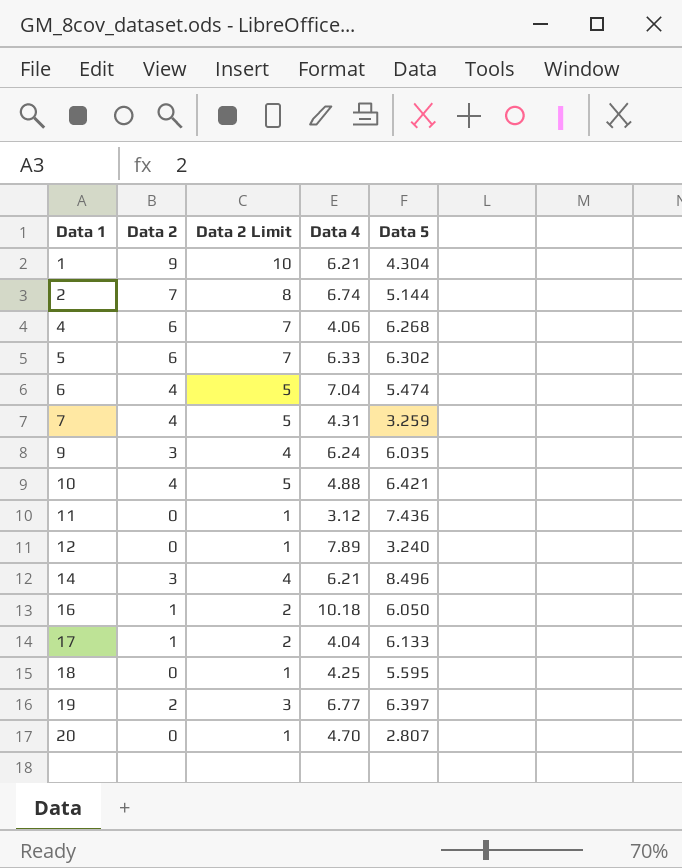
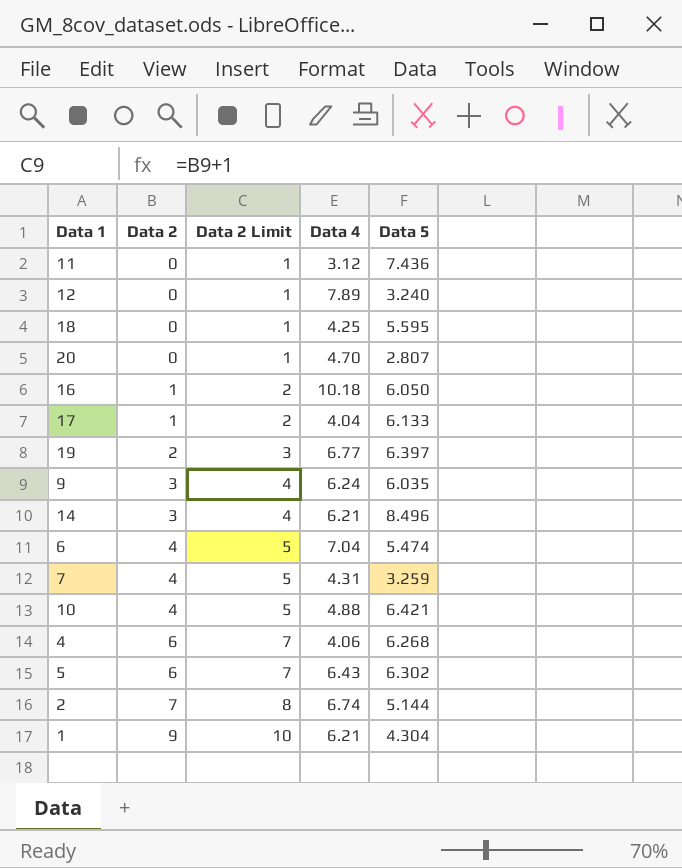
row order: Data 1 ascending -> Data 2 ascending
5 | Data 4: 6.33 -> 6.43

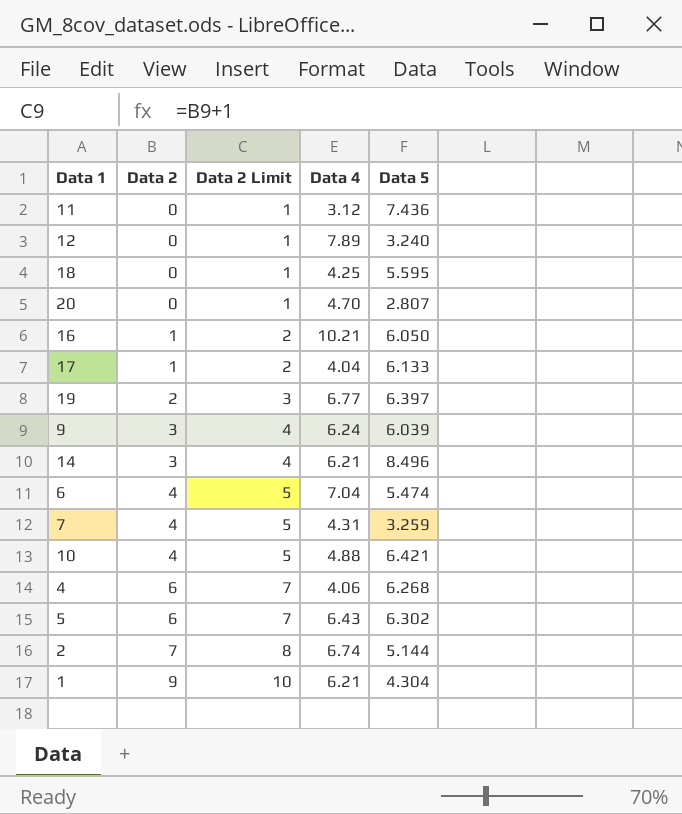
16 | Data 4: 10.18 -> 10.21
9 | Data 5: 6.035 -> 6.039

